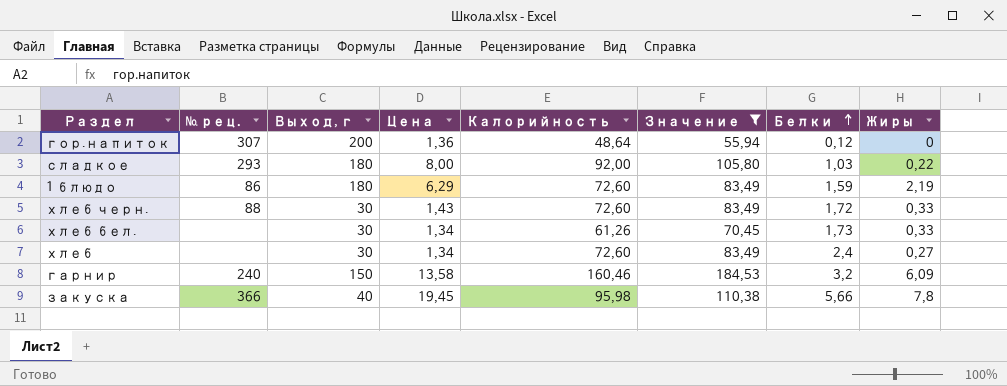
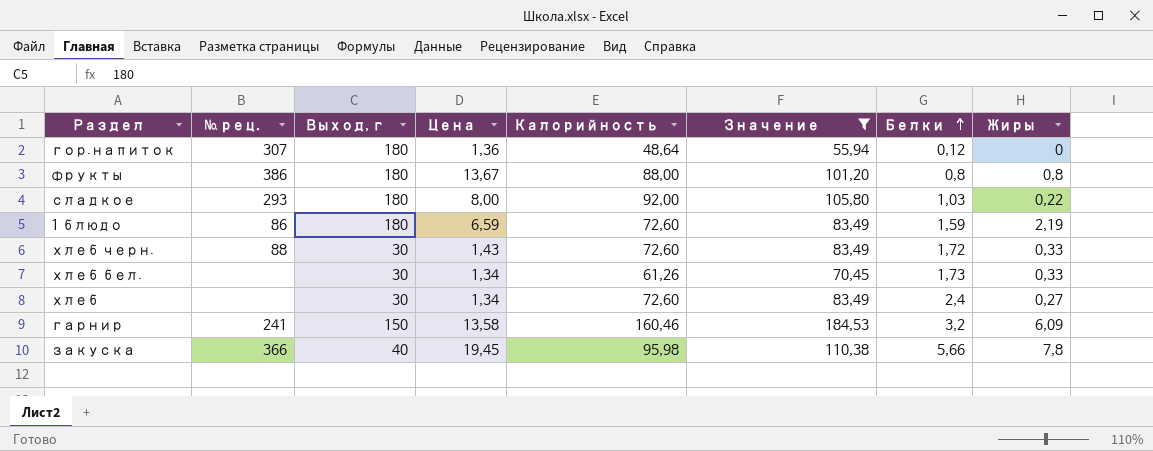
гор.напиток | Выход, г: 200 -> 180
row фрукты: none -> 386 | 180 | 13,67 | 88,00 | 101,20 | 0,8 | 0,8
1 блюдо | Цена: 6,29 -> 6,59
гарнир | № рец.: 240 -> 241

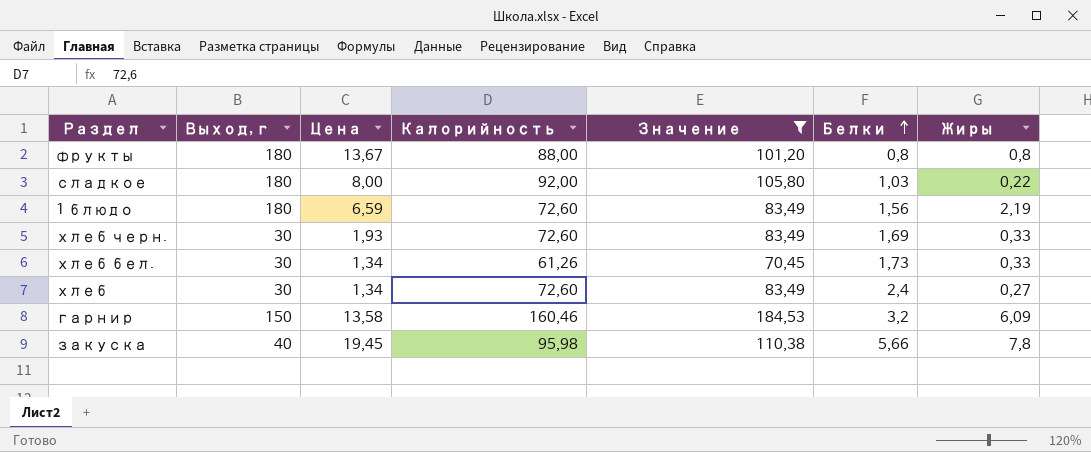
column № рец. | position: 2 -> none
row гор.напиток: 307 | 180 | 1,36 | 48,64 | 55,94 | 0,12 | 0 -> none
1 блюдо | Белки: 1,59 -> 1,56
хлеб черн. | Цена: 1,43 -> 1,93
хлеб черн. | Белки: 1,72 -> 1,69

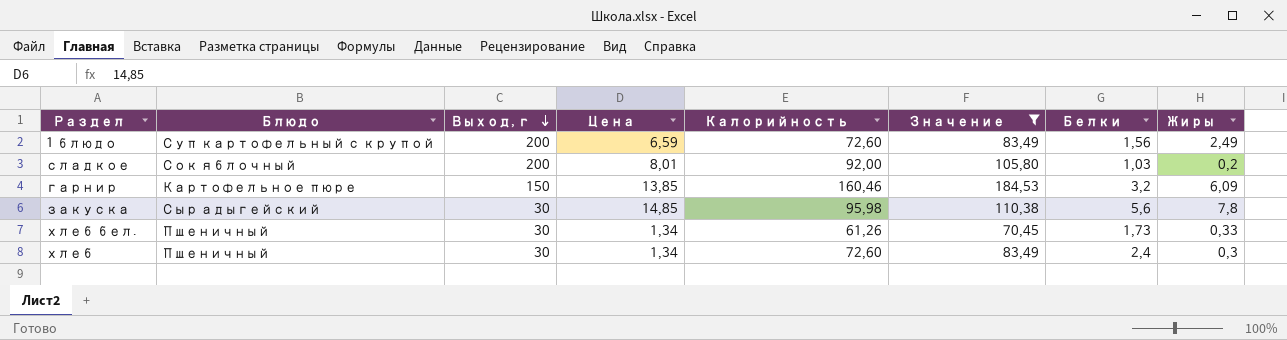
row order: Белки ascending -> Выход, г descending
column Блюдо | position: none -> 2
row фрукты: 180 | 13,67 | 88,00 | 101,20 | 0,8 | 0,8 -> none
row хлеб черн.: 30 | 1,93 | 72,60 | 83,49 | 1,69 | 0,33 -> none
1 блюдо | Выход, г: 180 -> 200
1 блюдо | Жиры: 2,19 -> 2,49
сладкое | Выход, г: 180 -> 200
сладкое | Цена: 8,00 -> 8,01
сладкое | Жиры: 0,22 -> 0,2
гарнир | Цена: 13,58 -> 13,85
закуска | Выход, г: 40 -> 30
закуска | Цена: 19,45 -> 14,85
закуска | Белки: 5,66 -> 5,6
хлеб | Жиры: 0,27 -> 0,3

